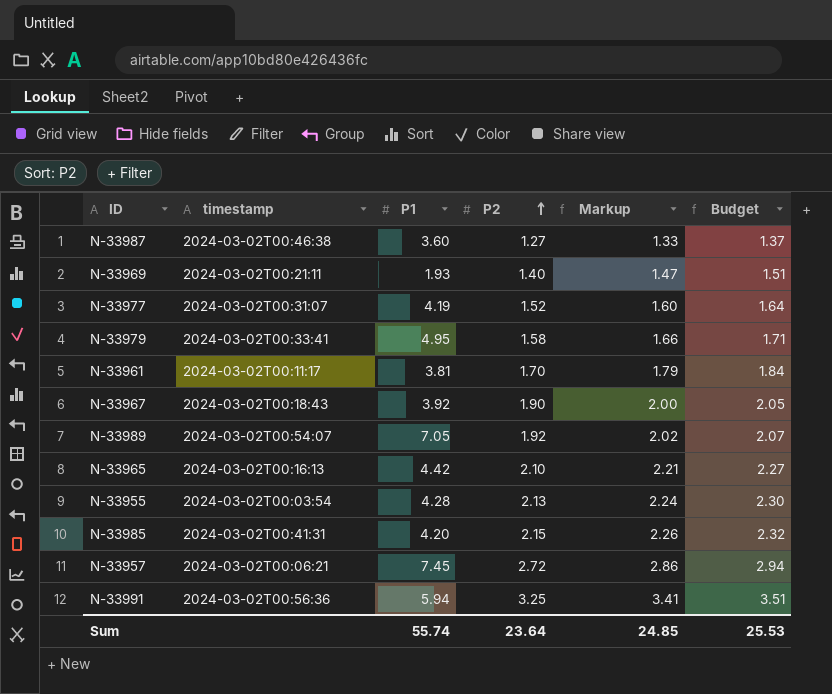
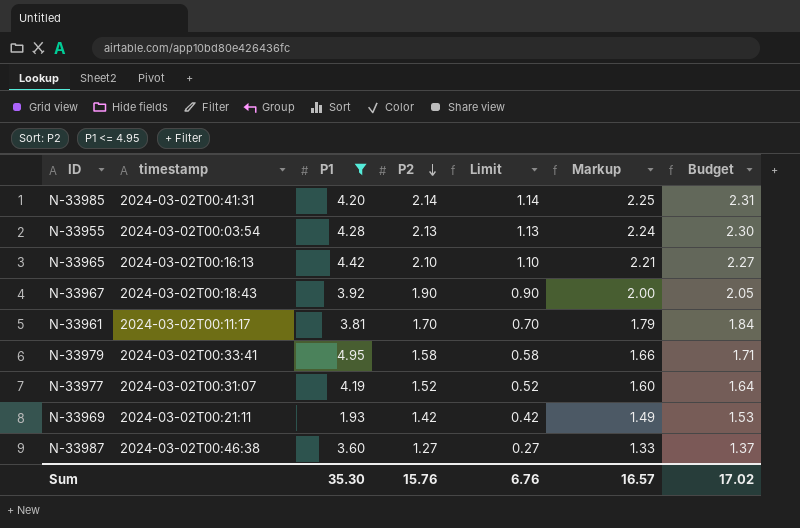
filter: none -> P1 <= 4.95
row order: P2 ascending -> P2 descending
column Limit | formula: none -> [P2] - 1
N-33985 | P2: 2.15 -> 2.14
N-33985 | Markup: 2.26 -> 2.25
N-33985 | Budget: 2.32 -> 2.31
N-33969 | P2: 1.40 -> 1.42
N-33969 | Markup: 1.47 -> 1.49
N-33969 | Budget: 1.51 -> 1.53
Sum | P1: 55.74 -> 35.30
Sum | P2: 23.64 -> 15.76
Sum | Markup: 24.85 -> 16.57
Sum | Budget: 25.53 -> 17.02

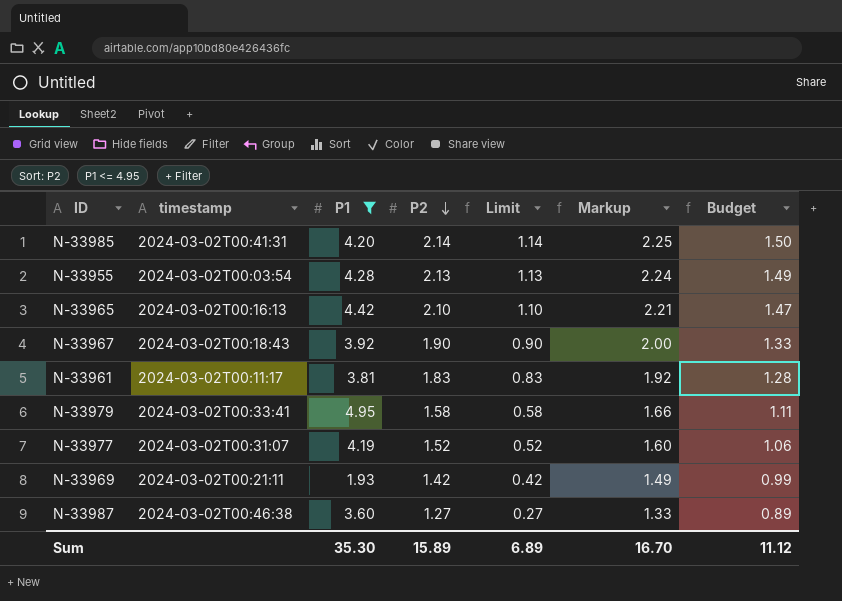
column Budget | formula: [P2] * 1.08 -> [P2] * 0.7
N-33961 | P2: 1.70 -> 1.83
N-33961 | Limit: 0.70 -> 0.83
N-33961 | Markup: 1.79 -> 1.92
Sum | P2: 15.76 -> 15.89
Sum | Limit: 6.76 -> 6.89
Sum | Markup: 16.57 -> 16.70
Sum | Budget: 17.02 -> 11.12

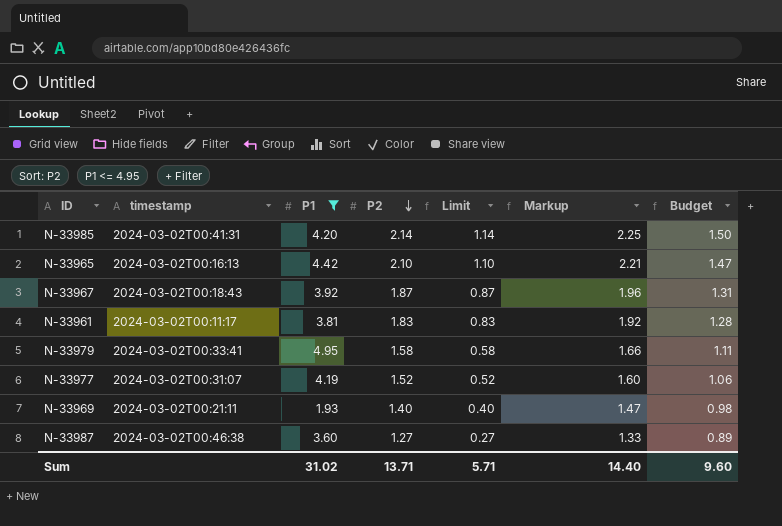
row N-33955: 2024-03-02T00:03:54 | 4.28 | 2.13 | 1.13 | 2.24 | 1.49 -> none
N-33967 | P2: 1.90 -> 1.87
N-33967 | Limit: 0.90 -> 0.87
N-33967 | Markup: 2.00 -> 1.96
N-33967 | Budget: 1.33 -> 1.31
N-33969 | P2: 1.42 -> 1.40
N-33969 | Limit: 0.42 -> 0.40
N-33969 | Markup: 1.49 -> 1.47
N-33969 | Budget: 0.99 -> 0.98
Sum | P1: 35.30 -> 31.02
Sum | P2: 15.89 -> 13.71
Sum | Limit: 6.89 -> 5.71
Sum | Markup: 16.70 -> 14.40
Sum | Budget: 11.12 -> 9.60

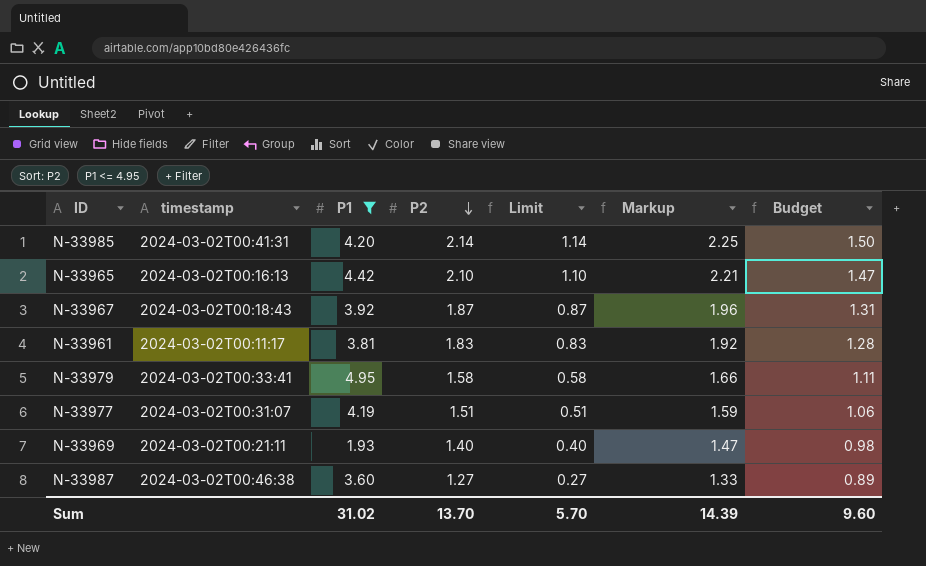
N-33977 | P2: 1.52 -> 1.51
N-33977 | Limit: 0.52 -> 0.51
N-33977 | Markup: 1.60 -> 1.59
Sum | P2: 13.71 -> 13.70
Sum | Limit: 5.71 -> 5.70
Sum | Markup: 14.40 -> 14.39

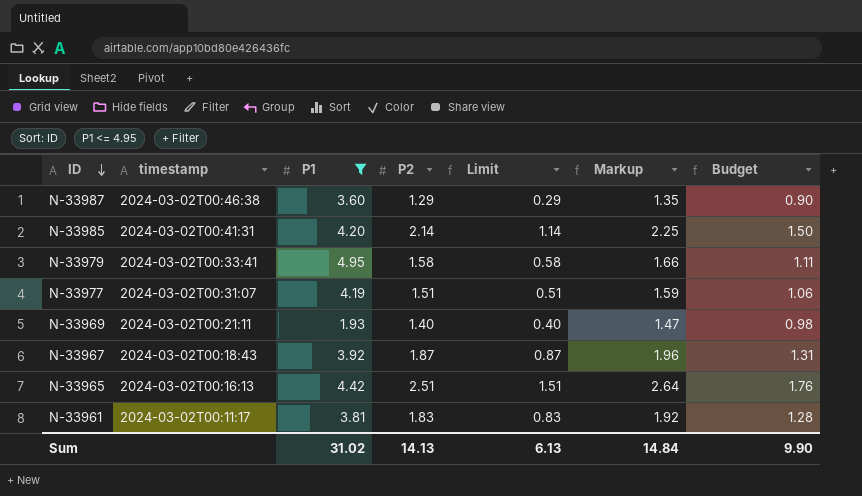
row order: P2 descending -> ID descending
N-33987 | P2: 1.27 -> 1.29
N-33987 | Limit: 0.27 -> 0.29
N-33987 | Markup: 1.33 -> 1.35
N-33987 | Budget: 0.89 -> 0.90
N-33965 | P2: 2.10 -> 2.51
N-33965 | Limit: 1.10 -> 1.51
N-33965 | Markup: 2.21 -> 2.64
N-33965 | Budget: 1.47 -> 1.76
Sum | P2: 13.70 -> 14.13
Sum | Limit: 5.70 -> 6.13
Sum | Markup: 14.39 -> 14.84
Sum | Budget: 9.60 -> 9.90

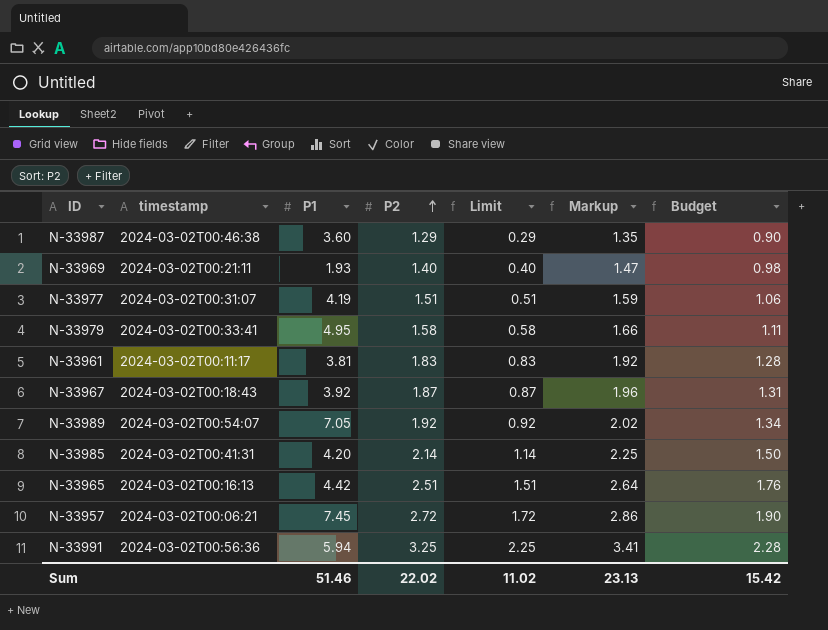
filter: P1 <= 4.95 -> none
row order: ID descending -> P2 ascending
Sum | P1: 31.02 -> 51.46
Sum | P2: 14.13 -> 22.02
Sum | Limit: 6.13 -> 11.02
Sum | Markup: 14.84 -> 23.13
Sum | Budget: 9.90 -> 15.42

